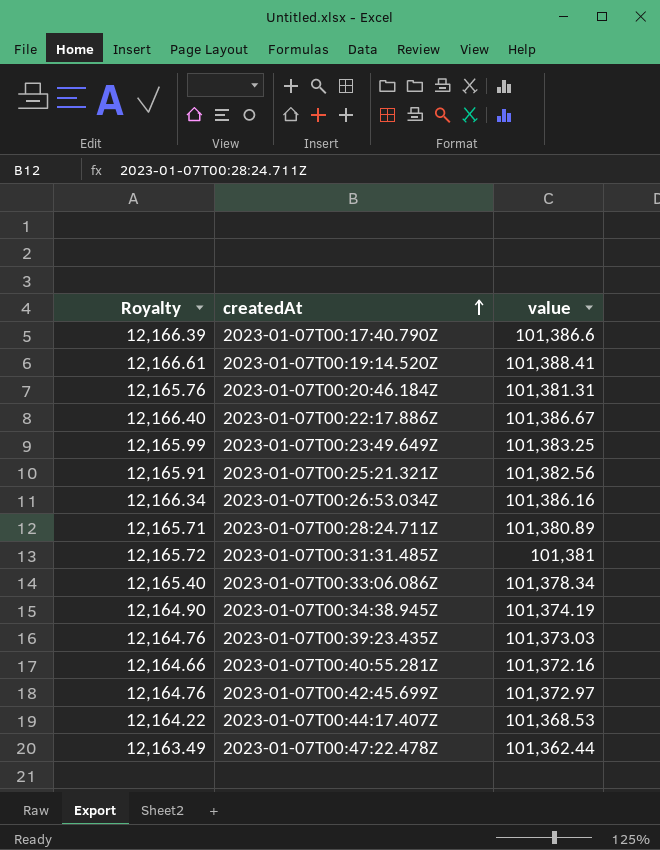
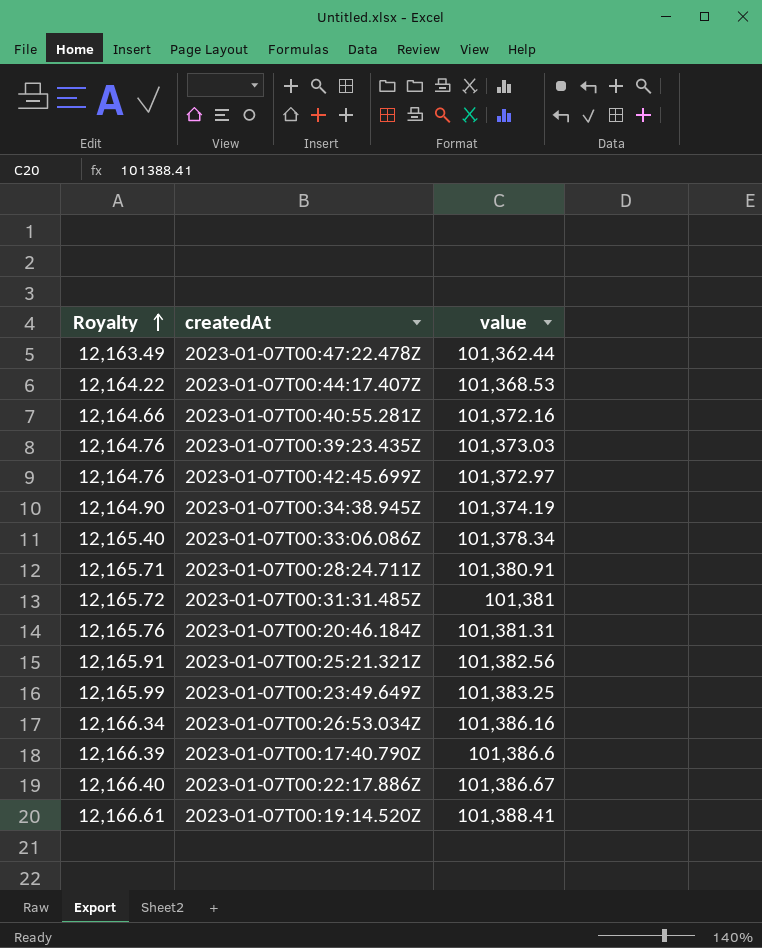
row order: createdAt ascending -> Royalty ascending
2023-01-07T00:28:24.711Z | value: 101,380.89 -> 101,380.91

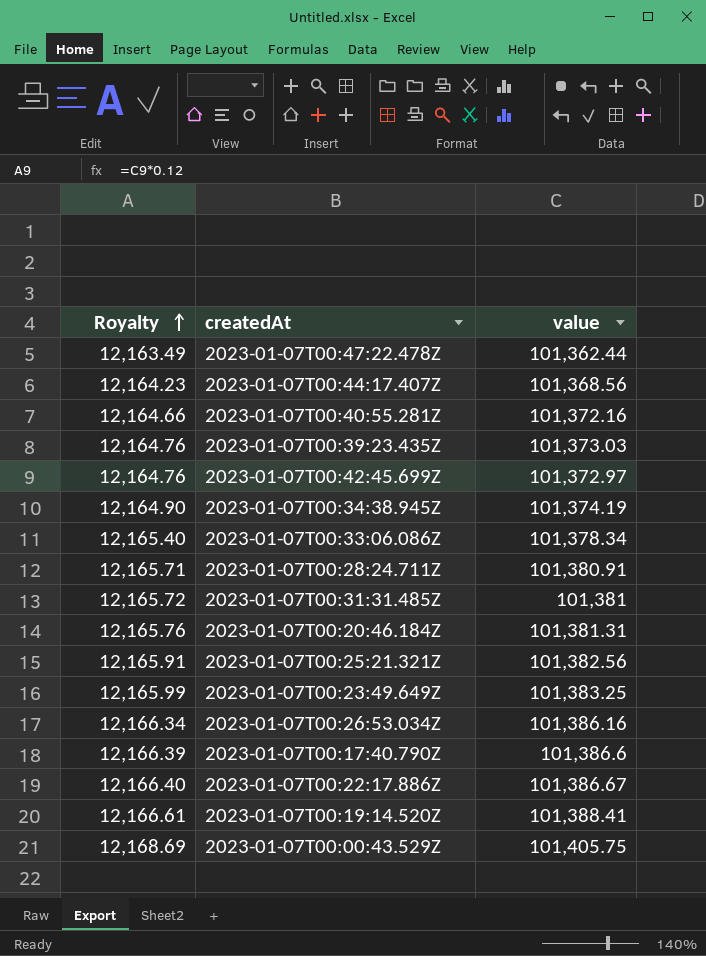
2023-01-07T00:44:17.407Z | Royalty: 12,164.22 -> 12,164.23
2023-01-07T00:44:17.407Z | value: 101,368.53 -> 101,368.56
row 2023-01-07T00:00:43.529Z: none -> 12,168.69 | 101,405.75

